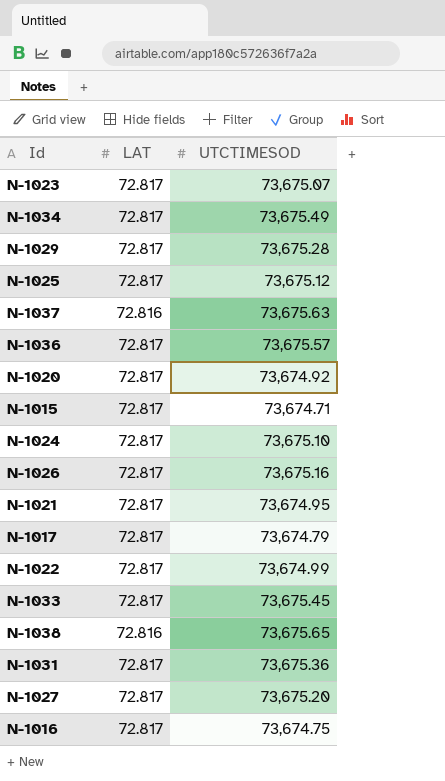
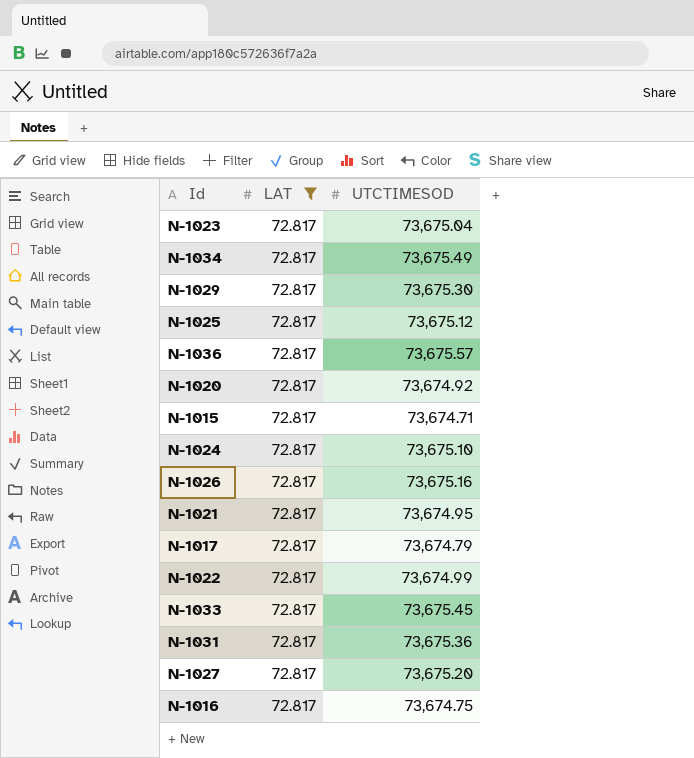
filter: none -> LAT = 72.817
N-1023 | UTCTIMESOD: 73,675.07 -> 73,675.04
N-1029 | UTCTIMESOD: 73,675.28 -> 73,675.30

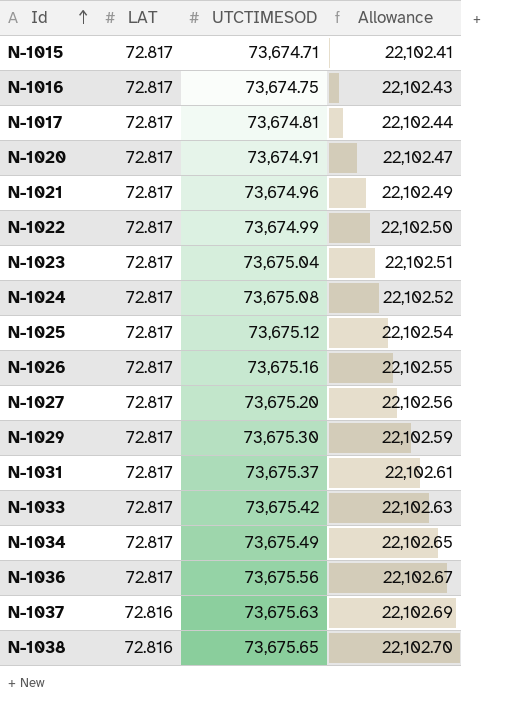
filter: LAT = 72.817 -> none
row order: none -> Id ascending
column Allowance | formula: none -> [UTCTIMESOD] * 0.3
N-1017 | UTCTIMESOD: 73,674.79 -> 73,674.81
N-1020 | UTCTIMESOD: 73,674.92 -> 73,674.91
N-1021 | UTCTIMESOD: 73,674.95 -> 73,674.96
N-1024 | UTCTIMESOD: 73,675.10 -> 73,675.08
N-1031 | UTCTIMESOD: 73,675.36 -> 73,675.37
N-1033 | UTCTIMESOD: 73,675.45 -> 73,675.42
N-1036 | UTCTIMESOD: 73,675.57 -> 73,675.56

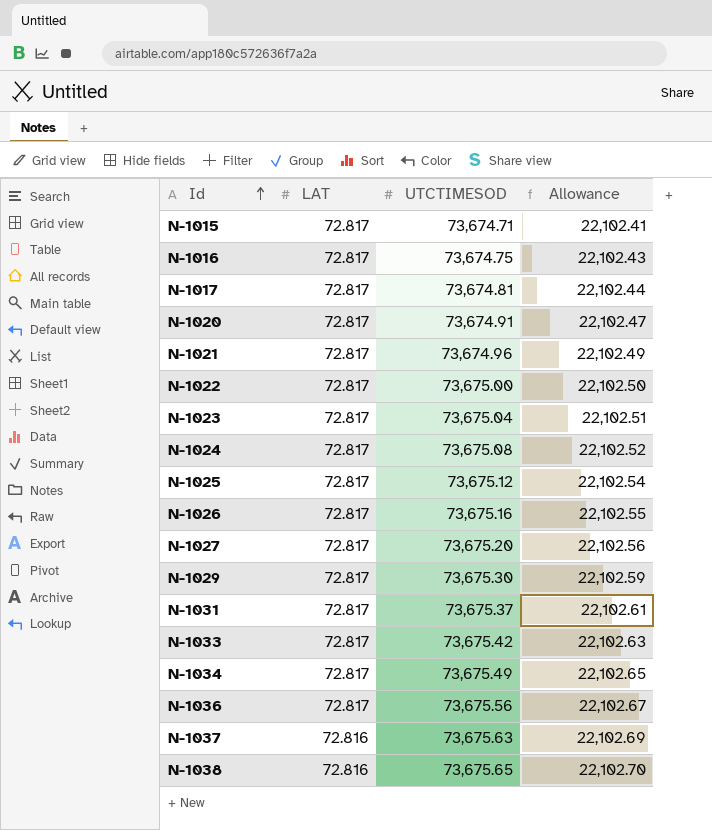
N-1022 | UTCTIMESOD: 73,674.99 -> 73,675.00

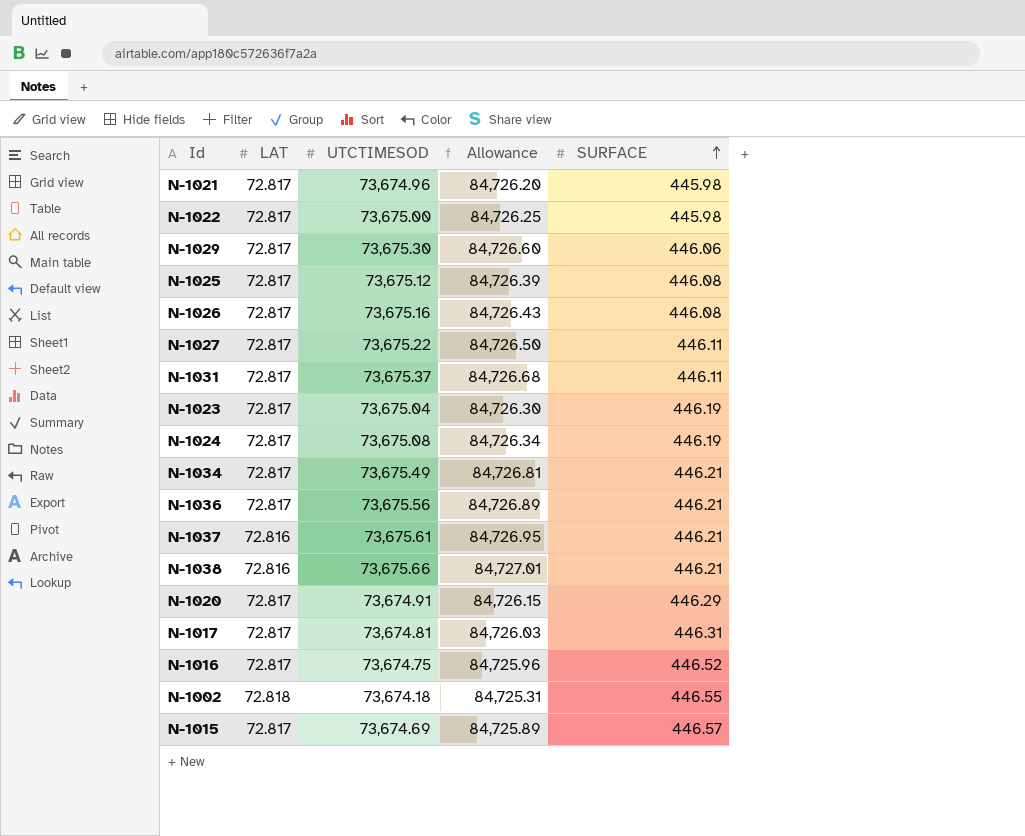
row order: Id ascending -> SURFACE ascending
column Allowance | formula: [UTCTIMESOD] * 0.3 -> [UTCTIMESOD] * 1.15
column SURFACE | position: none -> 5
row N-1033: 72.817 | 73,675.42 | 22,102.63 -> none
N-1027 | UTCTIMESOD: 73,675.20 -> 73,675.22
N-1037 | UTCTIMESOD: 73,675.63 -> 73,675.61
N-1038 | UTCTIMESOD: 73,675.65 -> 73,675.66
row N-1002: none -> 72.818 | 73,674.18 | 84,725.31 | 446.55
N-1015 | UTCTIMESOD: 73,674.71 -> 73,674.69

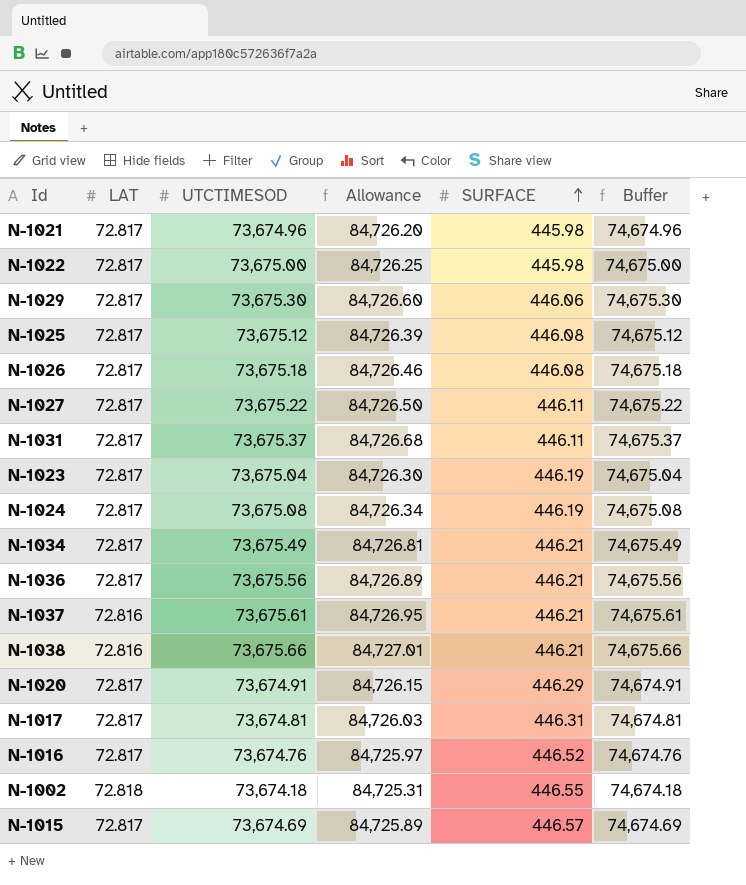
column Buffer | formula: none -> [UTCTIMESOD] + 1000
N-1026 | UTCTIMESOD: 73,675.16 -> 73,675.18
N-1026 | Allowance: 84,726.43 -> 84,726.46
N-1016 | UTCTIMESOD: 73,674.75 -> 73,674.76
N-1016 | Allowance: 84,725.96 -> 84,725.97

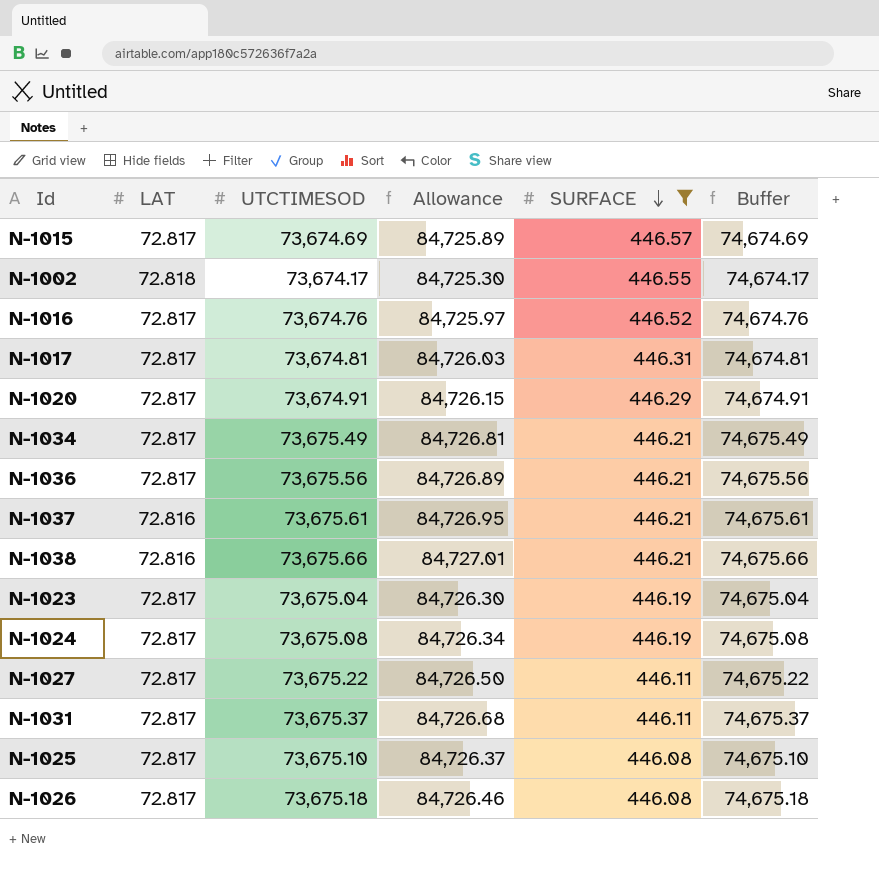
filter: none -> SURFACE >= 446.08
row order: SURFACE ascending -> SURFACE descending
N-1002 | UTCTIMESOD: 73,674.18 -> 73,674.17
N-1002 | Allowance: 84,725.31 -> 84,725.30
N-1002 | Buffer: 74,674.18 -> 74,674.17
N-1025 | UTCTIMESOD: 73,675.12 -> 73,675.10
N-1025 | Allowance: 84,726.39 -> 84,726.37
N-1025 | Buffer: 74,675.12 -> 74,675.10

